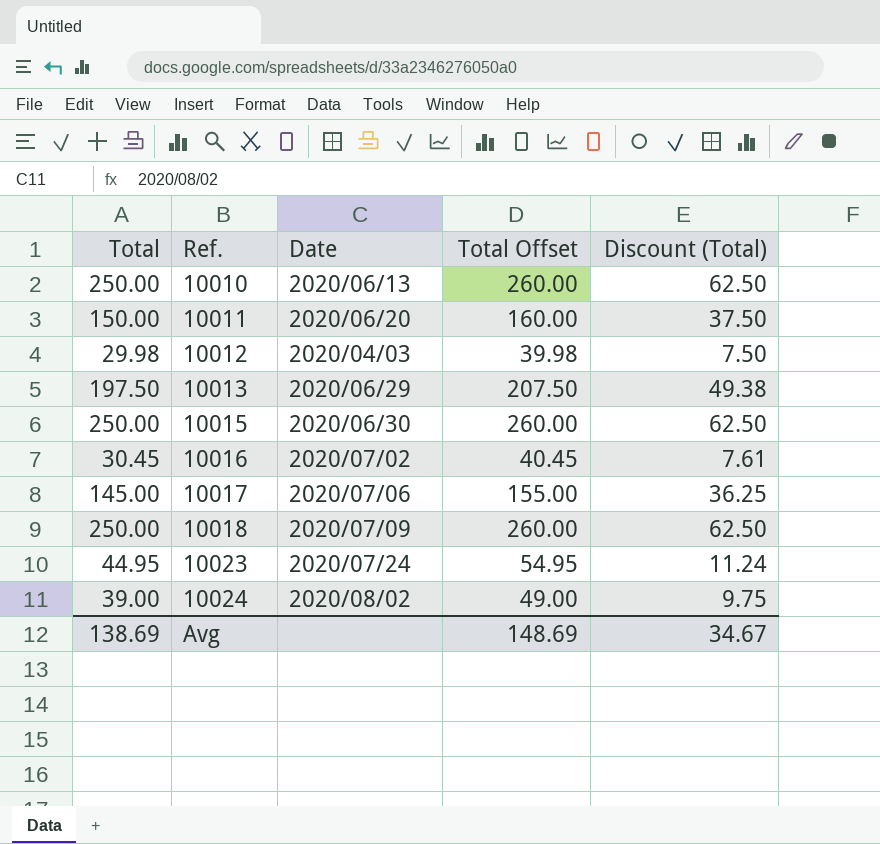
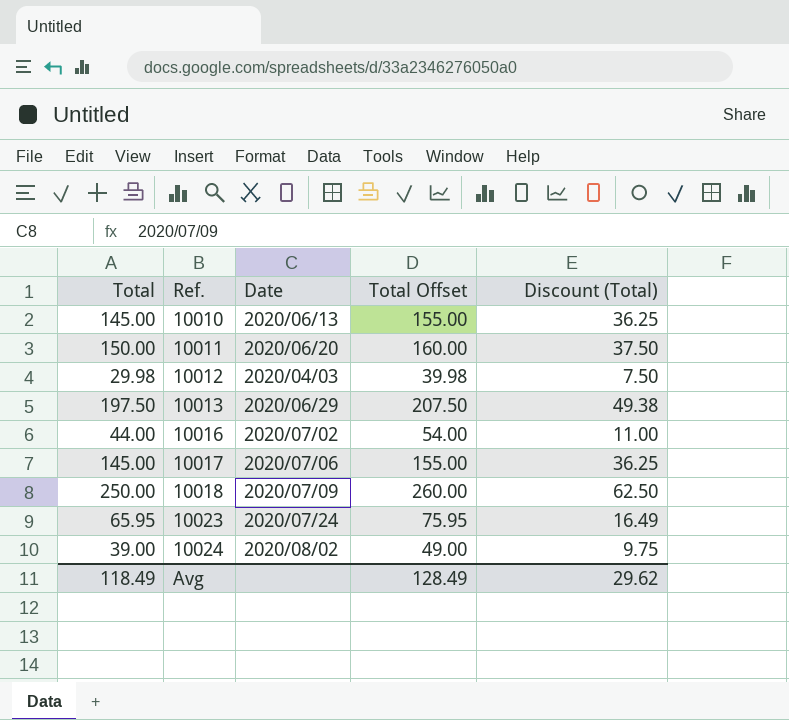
row 10015: 250.00 | 2020/06/30 | 260.00 | 62.50 -> none
10010 | Total: 250.00 -> 145.00
10010 | Total Offset: 260.00 -> 155.00
10010 | Discount (Total): 62.50 -> 36.25
10016 | Total: 30.45 -> 44.00
10016 | Total Offset: 40.45 -> 54.00
10016 | Discount (Total): 7.61 -> 11.00
10023 | Total: 44.95 -> 65.95
10023 | Total Offset: 54.95 -> 75.95
10023 | Discount (Total): 11.24 -> 16.49
Avg | Total: 138.69 -> 118.49
Avg | Total Offset: 148.69 -> 128.49
Avg | Discount (Total): 34.67 -> 29.62

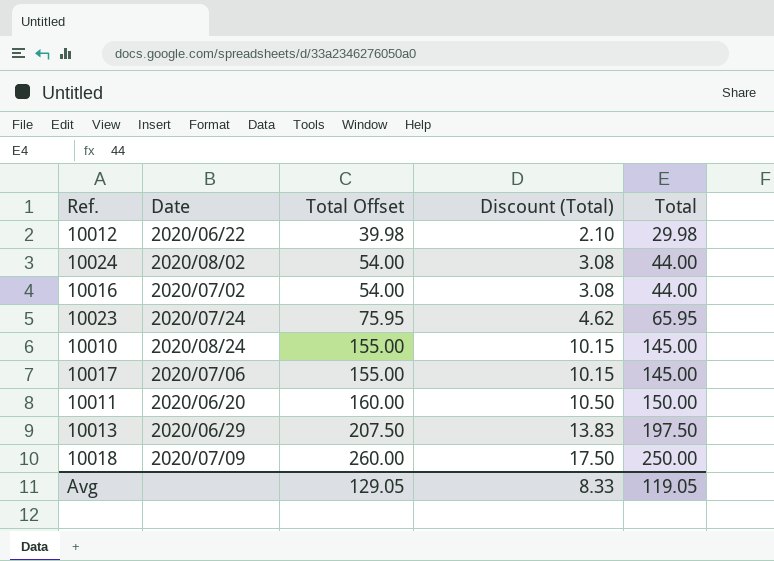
row order: Ref. ascending -> Total Offset ascending
column Discount (Total) | formula: [Total] * 0.25 -> [Total] * 0.07
column Total | position: 1 -> 5
10012 | Date: 2020/04/03 -> 2020/06/22
10024 | Total Offset: 49.00 -> 54.00
10024 | Total: 39.00 -> 44.00
10010 | Date: 2020/06/13 -> 2020/08/24
Avg | Total Offset: 128.49 -> 129.05
Avg | Discount (Total): 29.62 -> 8.33
Avg | Total: 118.49 -> 119.05

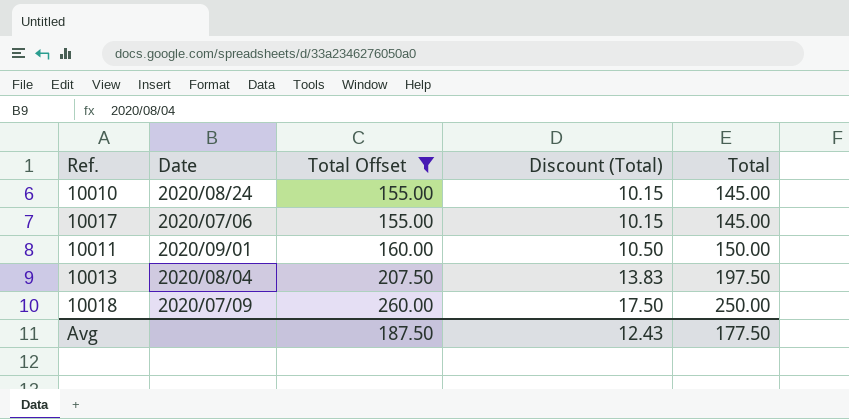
filter: none -> Total Offset >= 155.00
10011 | Date: 2020/06/20 -> 2020/09/01
10013 | Date: 2020/06/29 -> 2020/08/04
Avg | Total Offset: 129.05 -> 187.50
Avg | Discount (Total): 8.33 -> 12.43
Avg | Total: 119.05 -> 177.50

